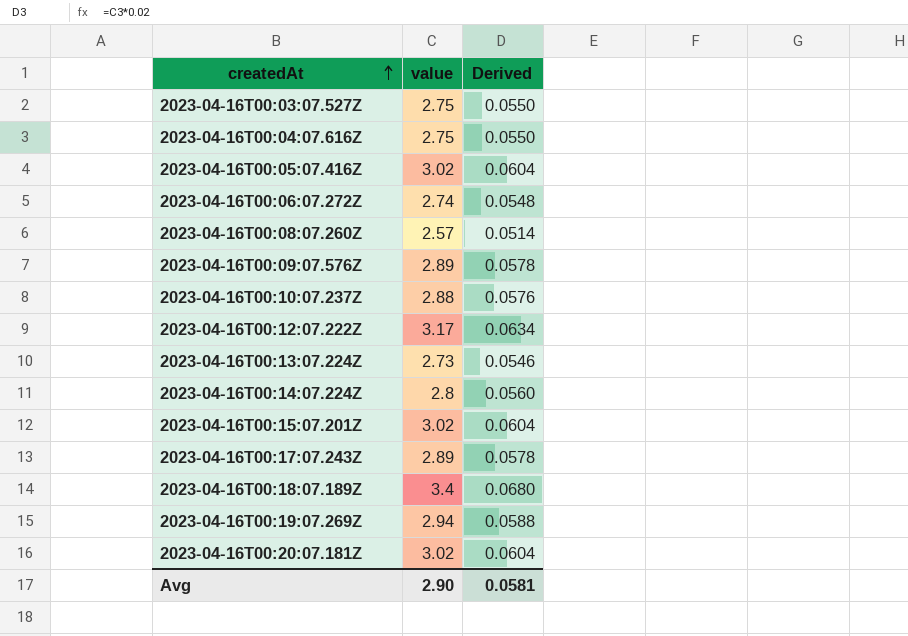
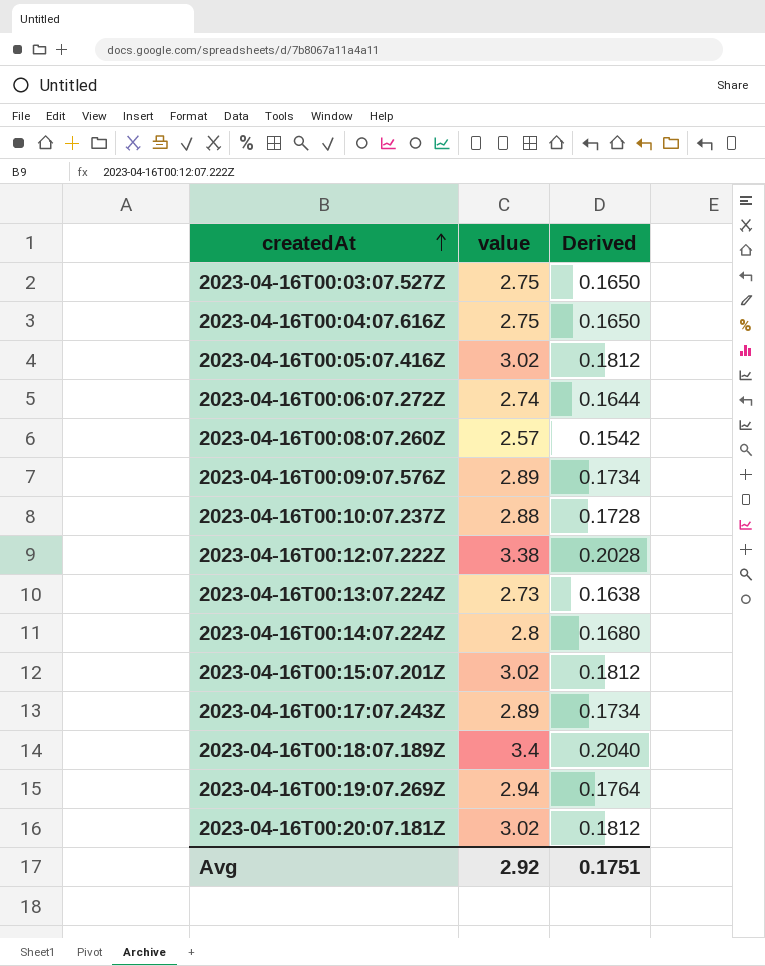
column Derived | formula: [value] * 0.02 -> [value] * 0.06
2023-04-16T00:12:07.222Z | value: 3.17 -> 3.38
Avg | value: 2.90 -> 2.92
Avg | Derived: 0.0581 -> 0.1751

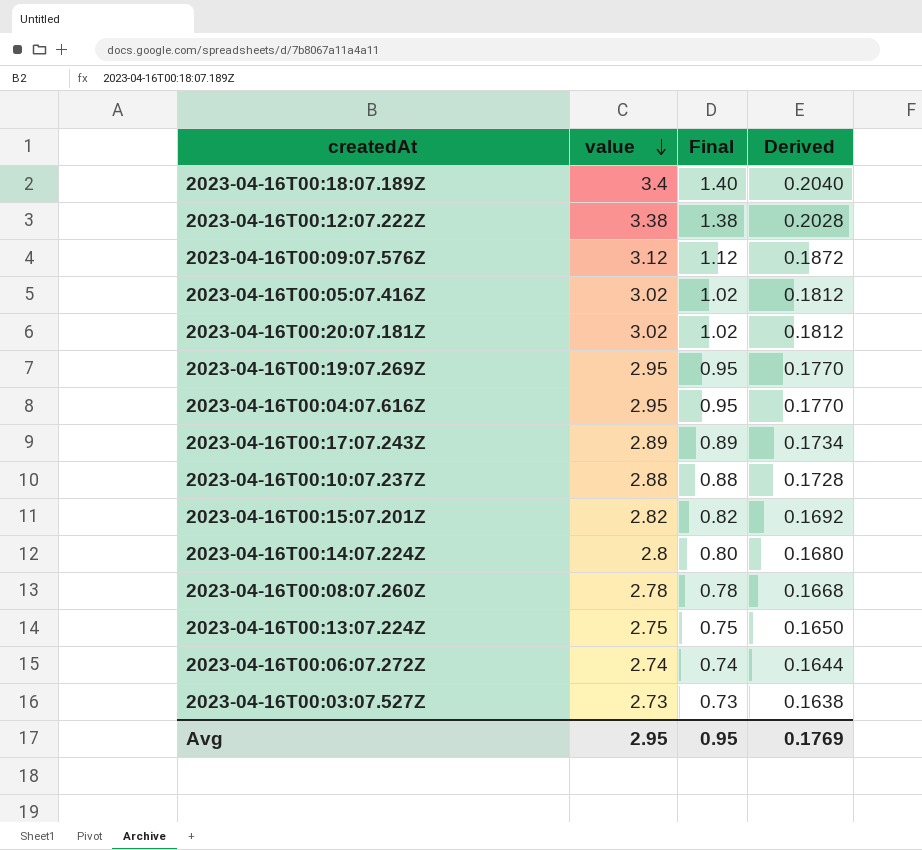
row order: createdAt ascending -> value descending
column Final | formula: none -> [value] - 2
2023-04-16T00:09:07.576Z | value: 2.89 -> 3.12
2023-04-16T00:09:07.576Z | Derived: 0.1734 -> 0.1872
2023-04-16T00:19:07.269Z | value: 2.94 -> 2.95
2023-04-16T00:19:07.269Z | Derived: 0.1764 -> 0.1770
2023-04-16T00:04:07.616Z | value: 2.75 -> 2.95
2023-04-16T00:04:07.616Z | Derived: 0.1650 -> 0.1770
2023-04-16T00:15:07.201Z | value: 3.02 -> 2.82
2023-04-16T00:15:07.201Z | Derived: 0.1812 -> 0.1692
2023-04-16T00:08:07.260Z | value: 2.57 -> 2.78
2023-04-16T00:08:07.260Z | Derived: 0.1542 -> 0.1668
2023-04-16T00:13:07.224Z | value: 2.73 -> 2.75
2023-04-16T00:13:07.224Z | Derived: 0.1638 -> 0.1650
2023-04-16T00:03:07.527Z | value: 2.75 -> 2.73
2023-04-16T00:03:07.527Z | Derived: 0.1650 -> 0.1638
Avg | value: 2.92 -> 2.95
Avg | Derived: 0.1751 -> 0.1769

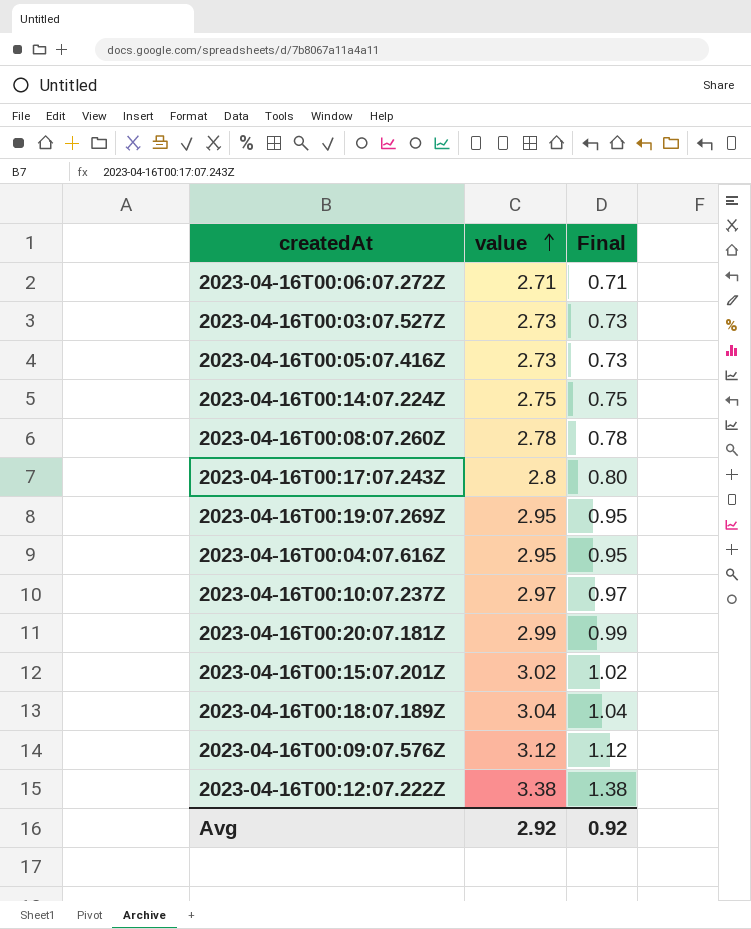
row order: value descending -> value ascending
column Derived | formula: [value] * 0.06 -> none
row 2023-04-16T00:13:07.224Z: 2.75 | 0.75 | 0.1650 -> none
2023-04-16T00:06:07.272Z | value: 2.74 -> 2.71
2023-04-16T00:06:07.272Z | Final: 0.74 -> 0.71
2023-04-16T00:05:07.416Z | value: 3.02 -> 2.73
2023-04-16T00:05:07.416Z | Final: 1.02 -> 0.73
2023-04-16T00:14:07.224Z | value: 2.8 -> 2.75
2023-04-16T00:14:07.224Z | Final: 0.80 -> 0.75
2023-04-16T00:17:07.243Z | value: 2.89 -> 2.8
2023-04-16T00:17:07.243Z | Final: 0.89 -> 0.80
2023-04-16T00:10:07.237Z | value: 2.88 -> 2.97
2023-04-16T00:10:07.237Z | Final: 0.88 -> 0.97
2023-04-16T00:20:07.181Z | value: 3.02 -> 2.99
2023-04-16T00:20:07.181Z | Final: 1.02 -> 0.99
2023-04-16T00:15:07.201Z | value: 2.82 -> 3.02
2023-04-16T00:15:07.201Z | Final: 0.82 -> 1.02
2023-04-16T00:18:07.189Z | value: 3.4 -> 3.04
2023-04-16T00:18:07.189Z | Final: 1.40 -> 1.04
Avg | value: 2.95 -> 2.92
Avg | Final: 0.95 -> 0.92

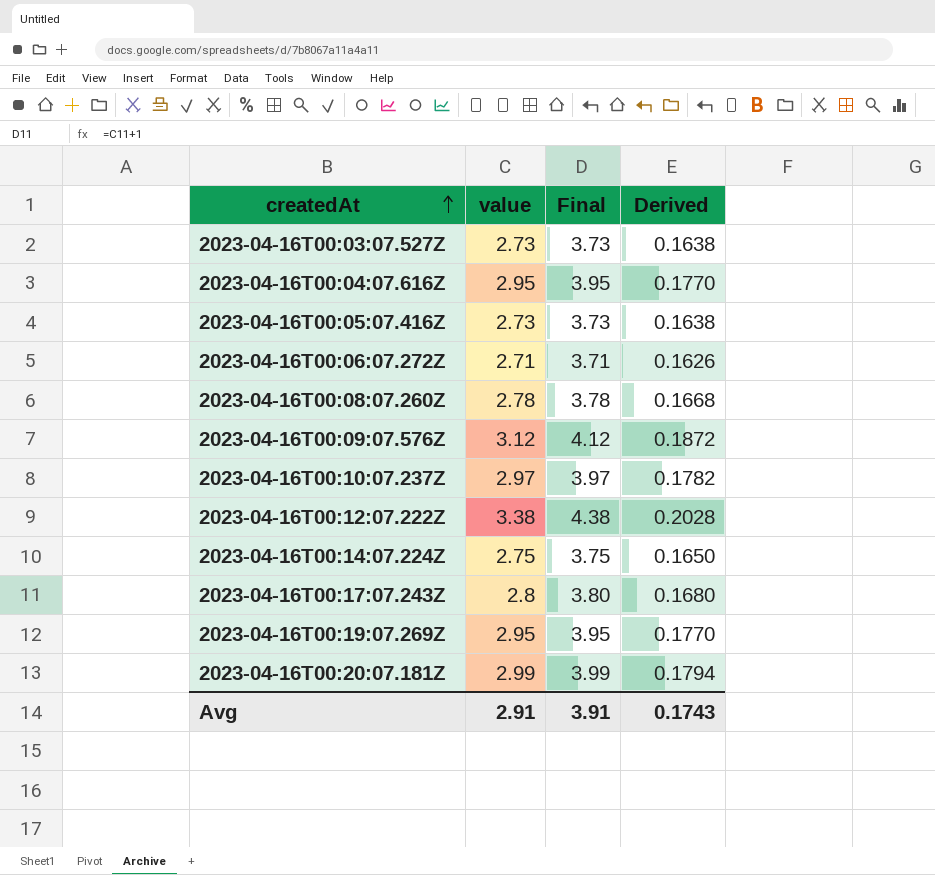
row order: value ascending -> createdAt ascending
column Final | formula: [value] - 2 -> [value] + 1
column Derived | formula: none -> [value] * 0.06
row 2023-04-16T00:15:07.201Z: 3.02 | 1.02 -> none
row 2023-04-16T00:18:07.189Z: 3.04 | 1.04 -> none
Avg | value: 2.92 -> 2.91
Avg | Final: 0.92 -> 3.91

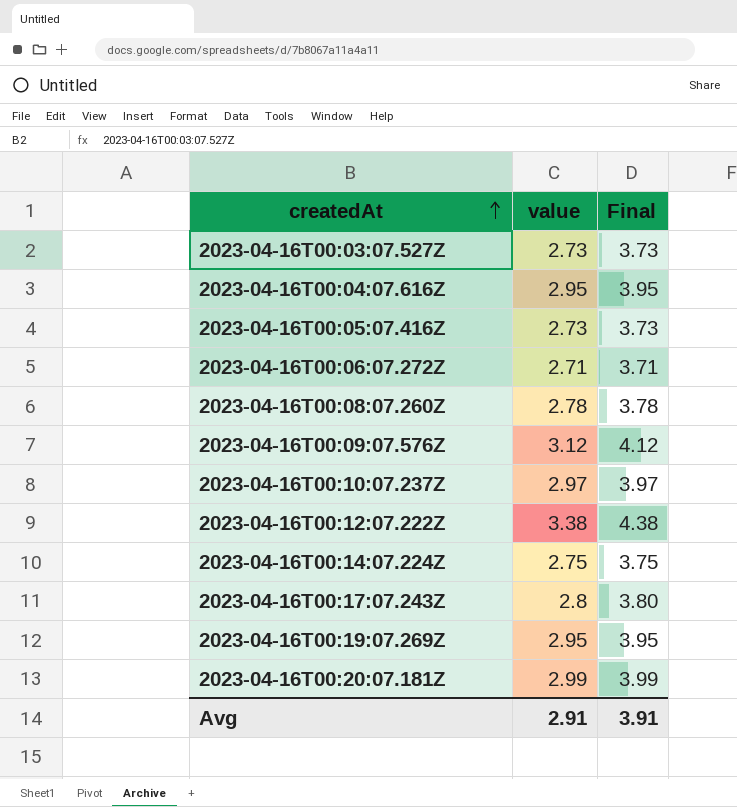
column Derived | formula: [value] * 0.06 -> none

